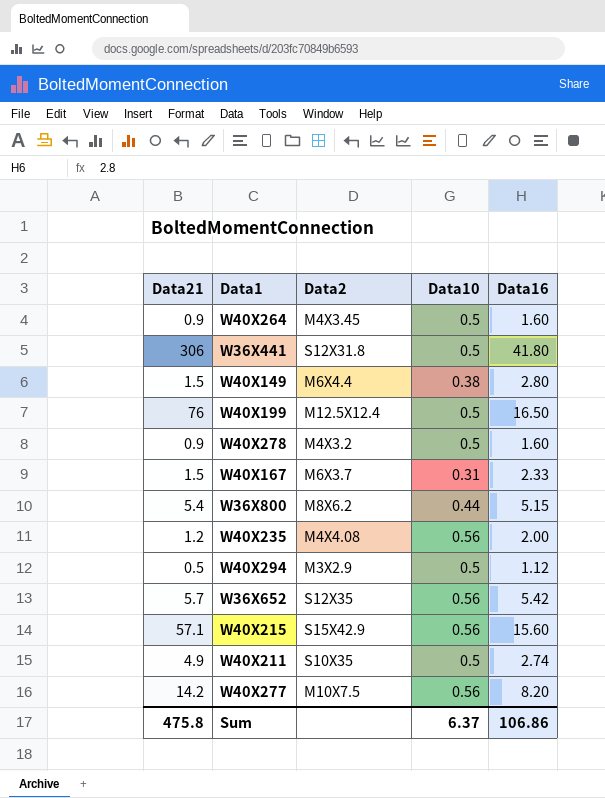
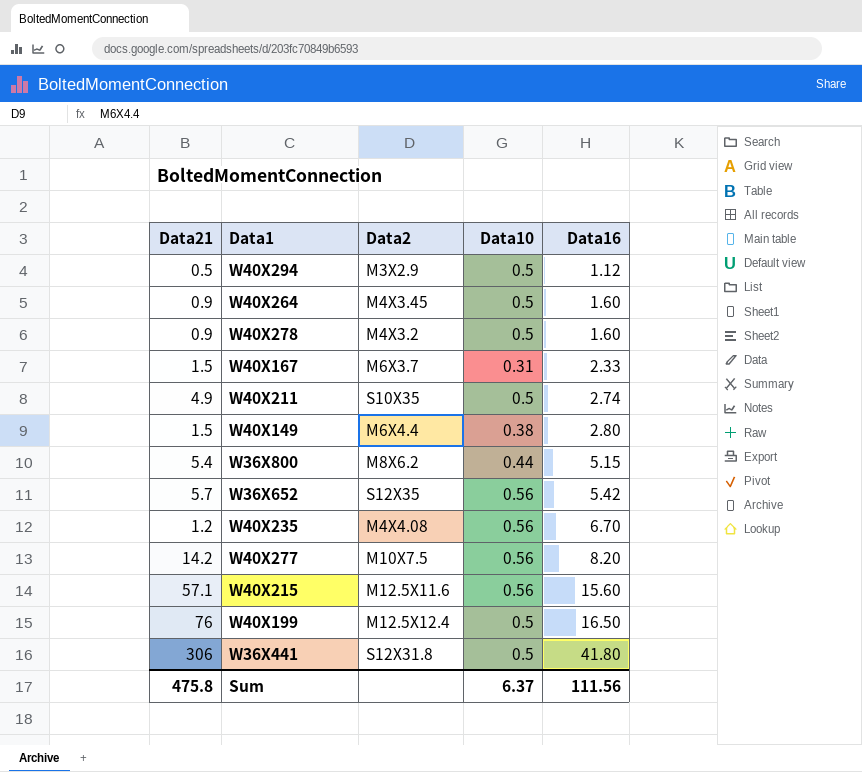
row order: none -> Data16 ascending
W40X235 | Data16: 2.00 -> 6.70
W40X215 | Data2: S15X42.9 -> M12.5X11.6
Sum | Data16: 106.86 -> 111.56

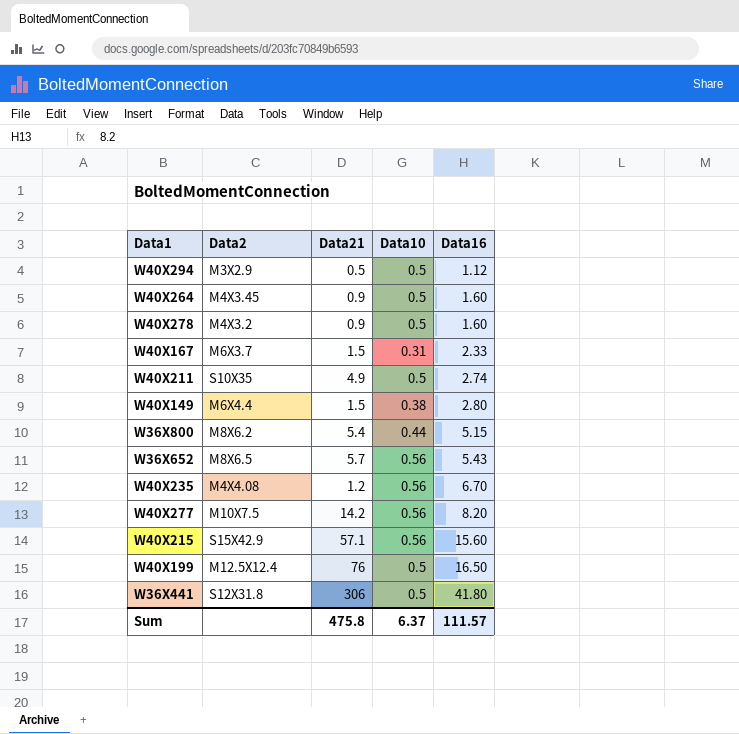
column Data21 | position: 1 -> 3
W36X652 | Data2: S12X35 -> M8X6.5
W36X652 | Data16: 5.42 -> 5.43
W40X215 | Data2: M12.5X11.6 -> S15X42.9
Sum | Data16: 111.56 -> 111.57

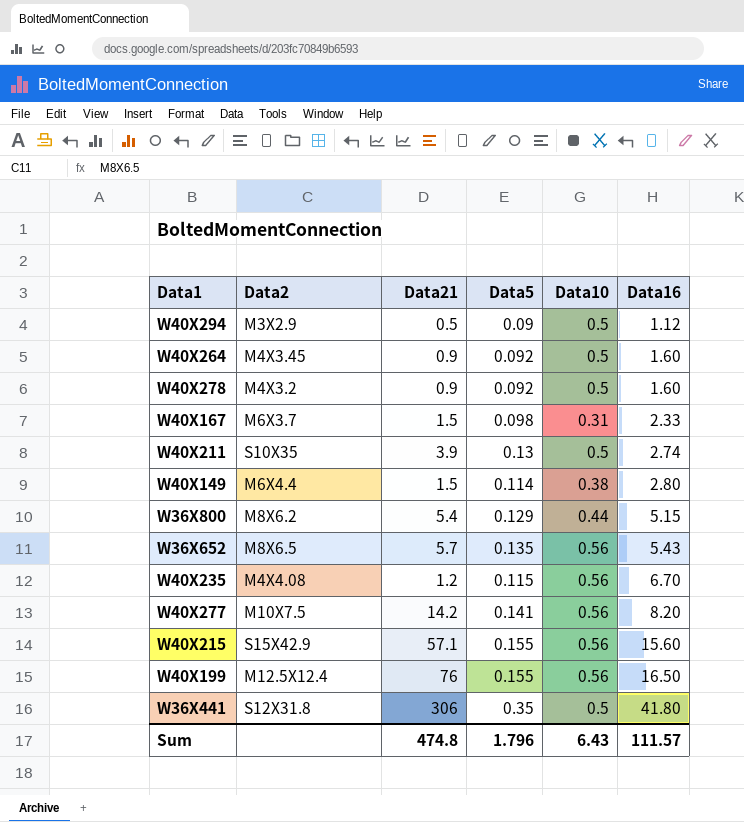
column Data5 | position: none -> 4
W40X211 | Data21: 4.9 -> 3.9
W40X199 | Data10: 0.5 -> 0.56
Sum | Data21: 475.8 -> 474.8
Sum | Data10: 6.37 -> 6.43

